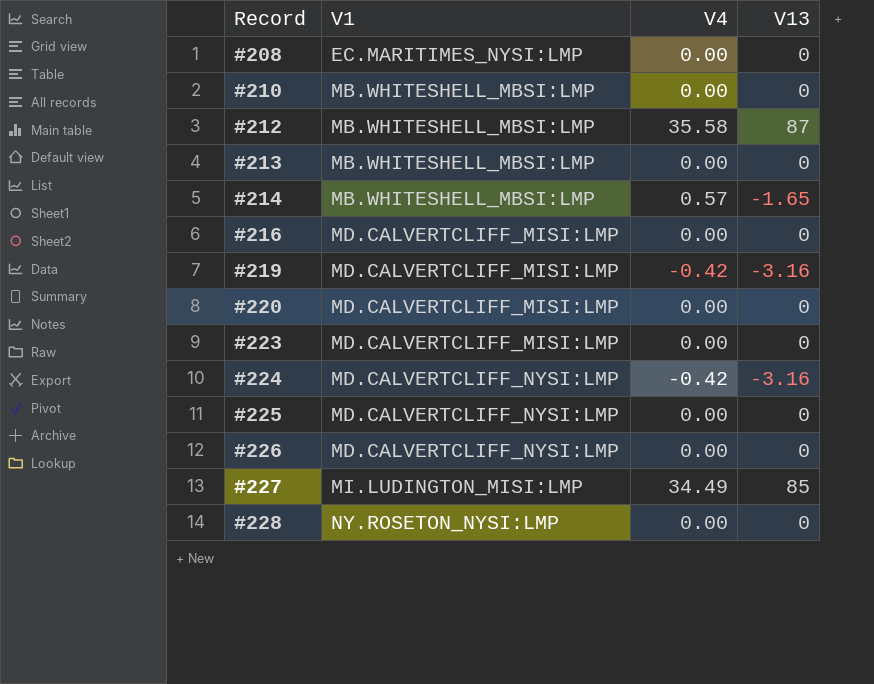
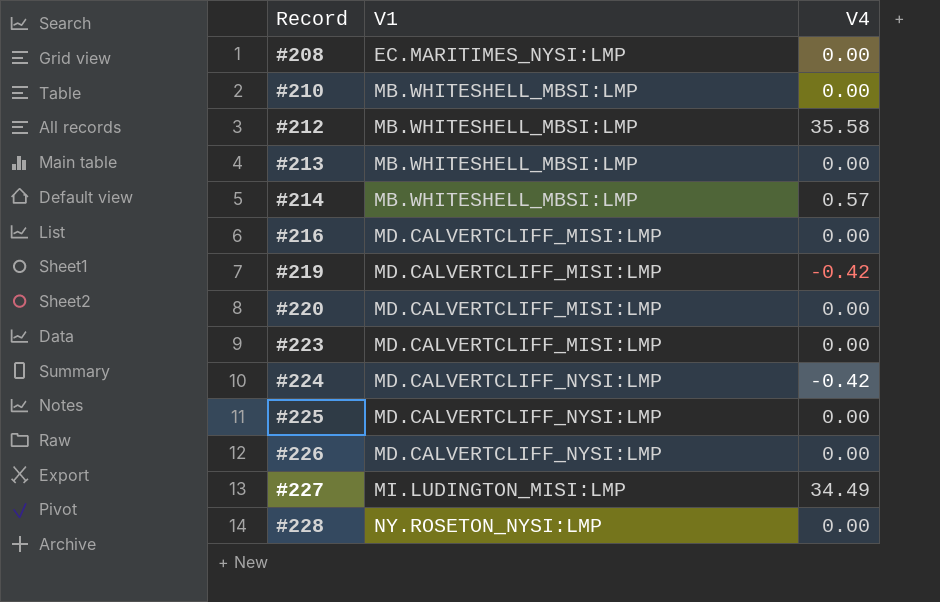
column V13 | position: 4 -> none

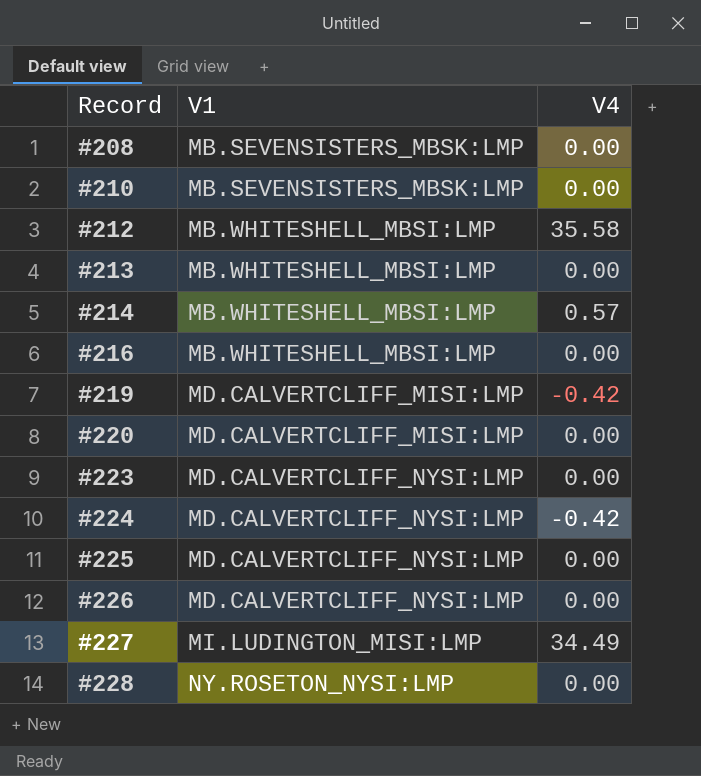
#208 | V1: EC.MARITIMES_NYSI:LMP -> MB.SEVENSISTERS_MBSK:LMP
#210 | V1: MB.WHITESHELL_MBSI:LMP -> MB.SEVENSISTERS_MBSK:LMP
#216 | V1: MD.CALVERTCLIFF_MISI:LMP -> MB.WHITESHELL_MBSI:LMP
#223 | V1: MD.CALVERTCLIFF_MISI:LMP -> MD.CALVERTCLIFF_NYSI:LMP

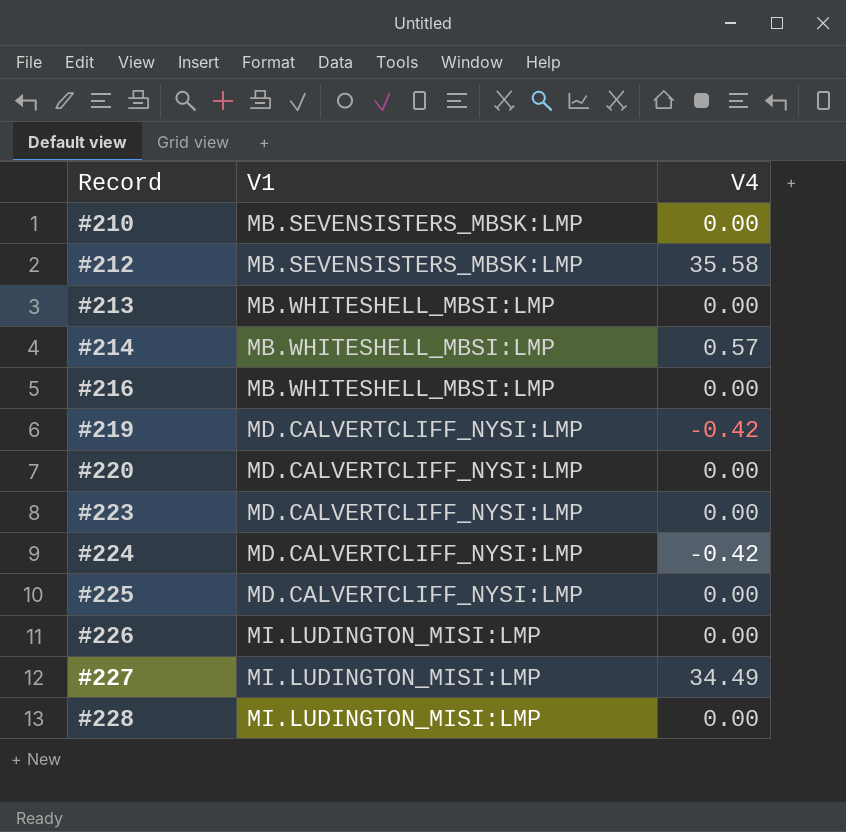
row #208: MB.SEVENSISTERS_MBSK:LMP | 0.00 -> none
#212 | V1: MB.WHITESHELL_MBSI:LMP -> MB.SEVENSISTERS_MBSK:LMP
#219 | V1: MD.CALVERTCLIFF_MISI:LMP -> MD.CALVERTCLIFF_NYSI:LMP
#220 | V1: MD.CALVERTCLIFF_MISI:LMP -> MD.CALVERTCLIFF_NYSI:LMP
#226 | V1: MD.CALVERTCLIFF_NYSI:LMP -> MI.LUDINGTON_MISI:LMP
#228 | V1: NY.ROSETON_NYSI:LMP -> MI.LUDINGTON_MISI:LMP

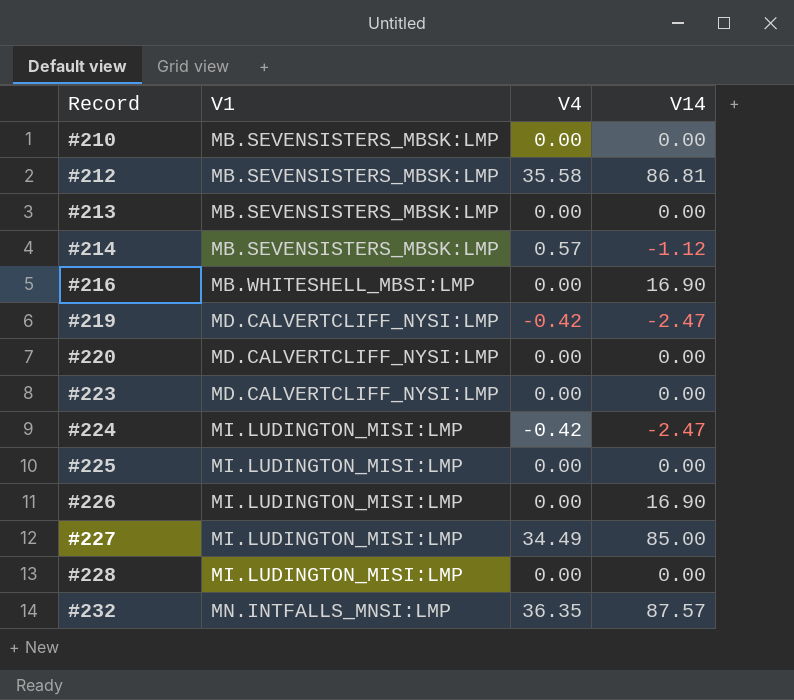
column V14 | position: none -> 4
#213 | V1: MB.WHITESHELL_MBSI:LMP -> MB.SEVENSISTERS_MBSK:LMP
#214 | V1: MB.WHITESHELL_MBSI:LMP -> MB.SEVENSISTERS_MBSK:LMP
#224 | V1: MD.CALVERTCLIFF_NYSI:LMP -> MI.LUDINGTON_MISI:LMP
#225 | V1: MD.CALVERTCLIFF_NYSI:LMP -> MI.LUDINGTON_MISI:LMP
row #232: none -> MN.INTFALLS_MNSI:LMP | 36.35 | 87.57

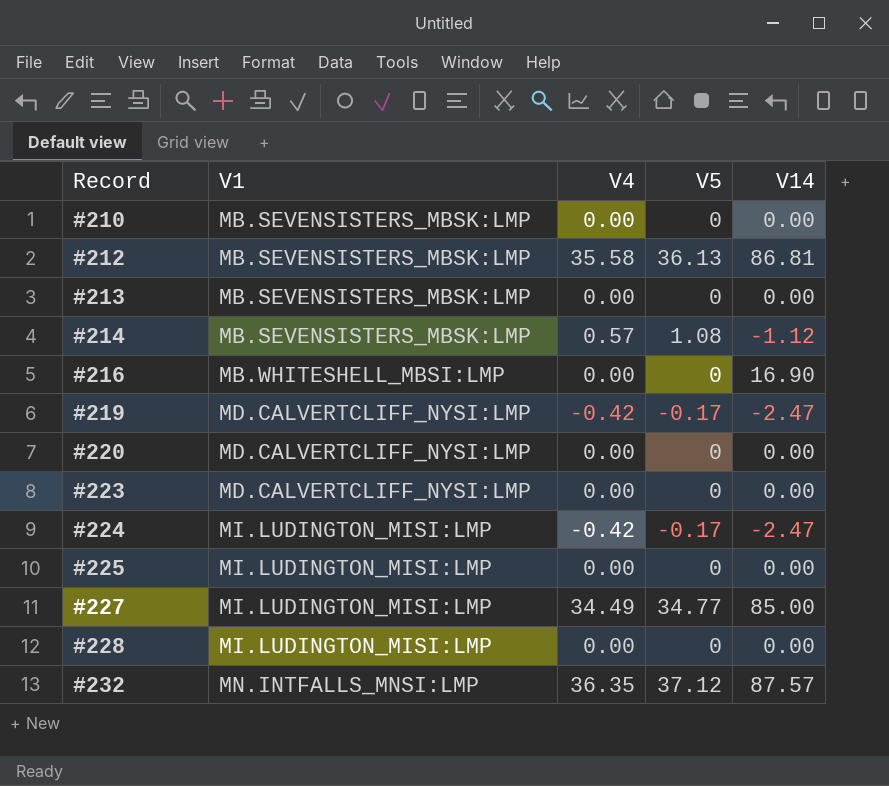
column V5 | position: none -> 4
row #226: MI.LUDINGTON_MISI:LMP | 0.00 | 16.90 -> none

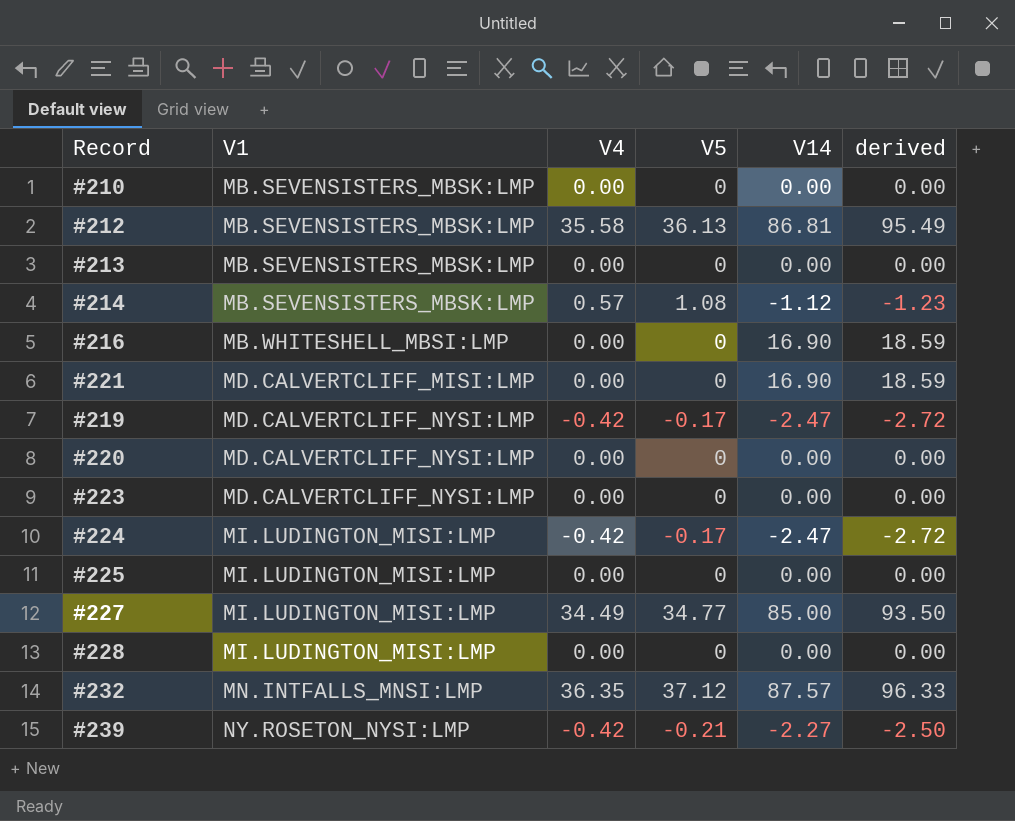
column derived | formula: none -> [V14] * 1.1
row #221: none -> MD.CALVERTCLIFF_MISI:LMP | 0.00 | 0 | 16.90 | 18.59
row #239: none -> NY.ROSETON_NYSI:LMP | -0.42 | -0.21 | -2.27 | -2.50

